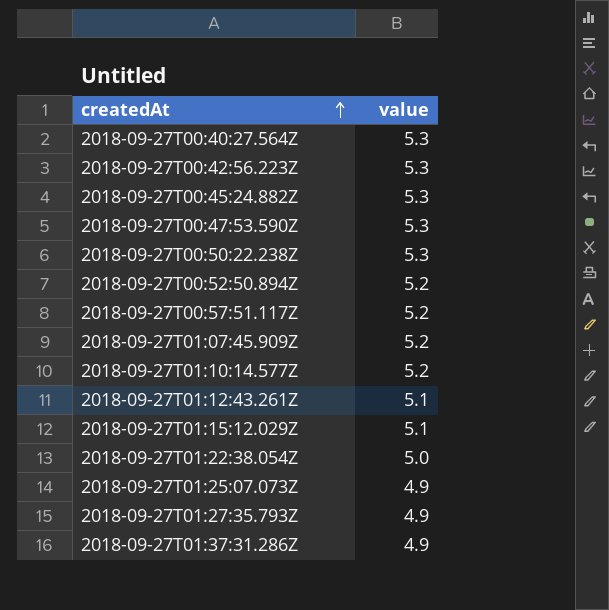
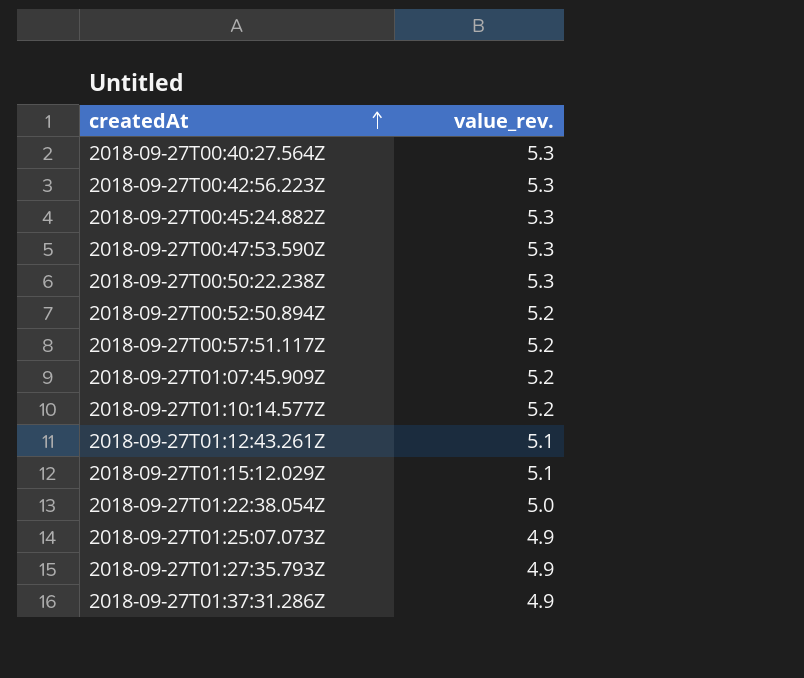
column name: value -> value_rev.

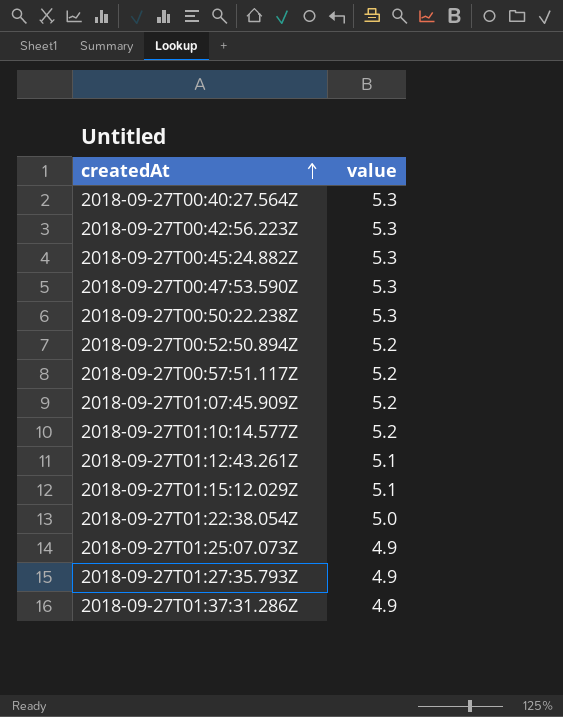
column name: value_rev. -> value

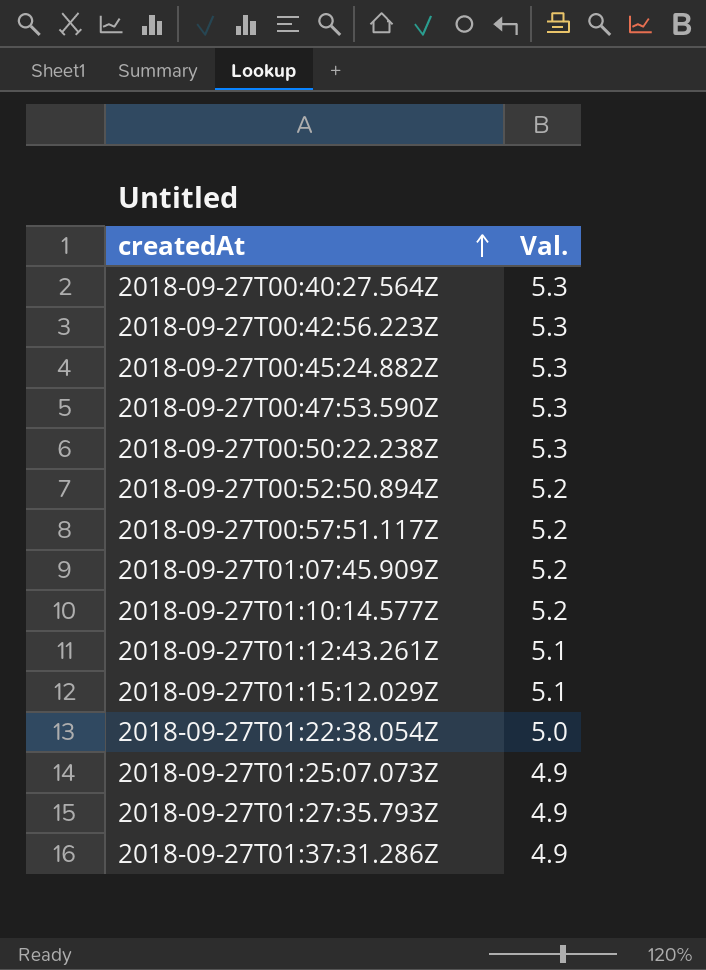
column name: value -> Val.

